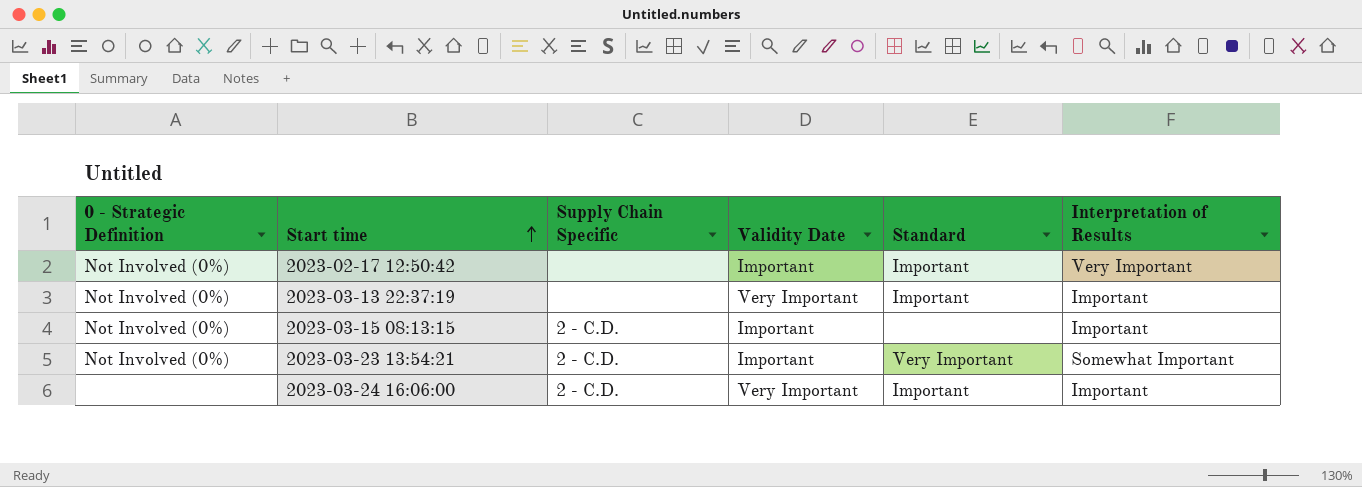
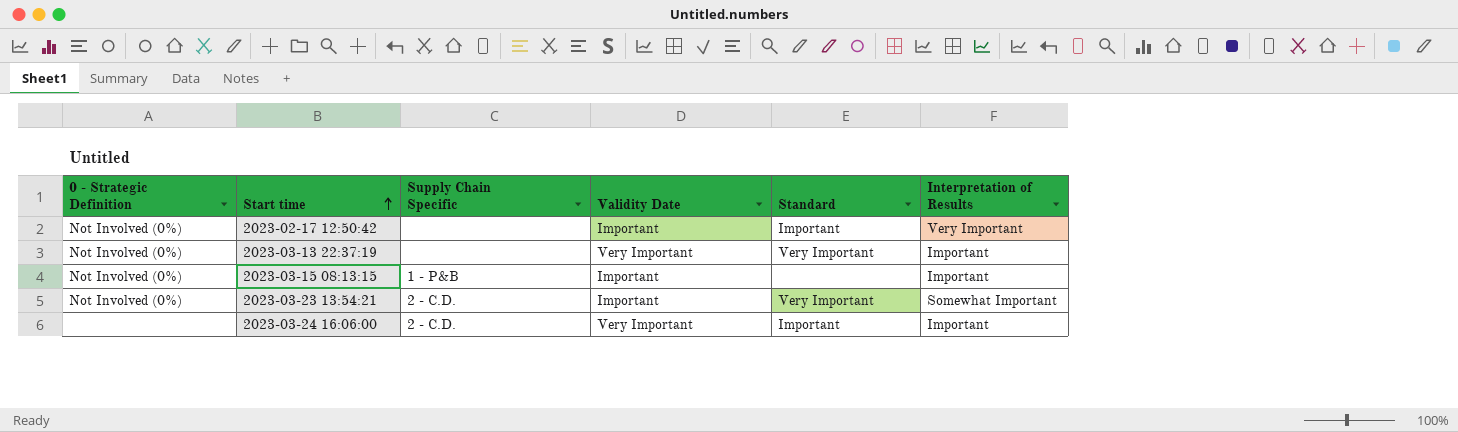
2023-03-13 22:37:19 | Standard: Important -> Very Important
2023-03-15 08:13:15 | Supply Chain Specific: 2 - C.D. -> 1 - P&B

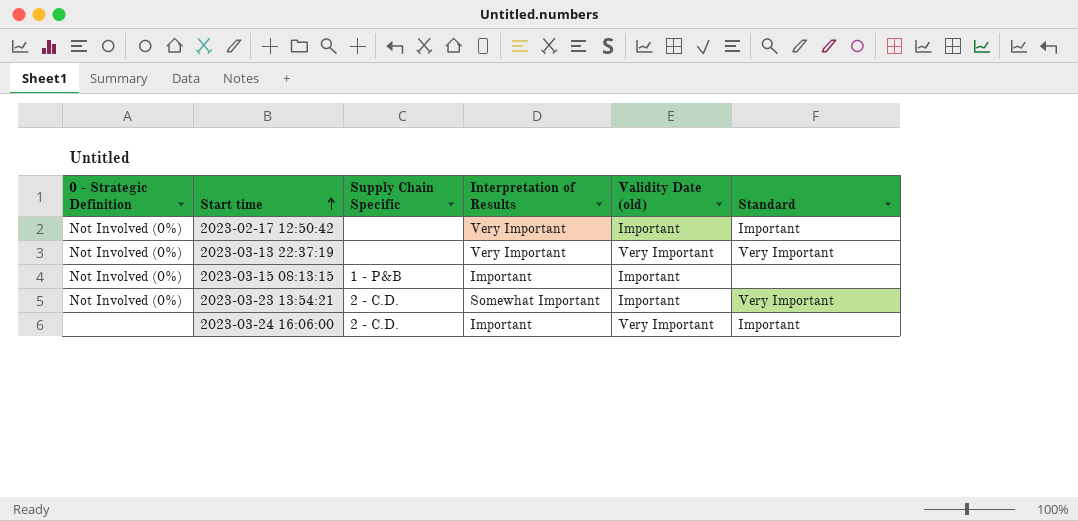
column Interpretation of Results | position: 6 -> 4
column name: Validity Date -> Validity Date (old)
2023-03-13 22:37:19 | Interpretation of Results: Important -> Very Important

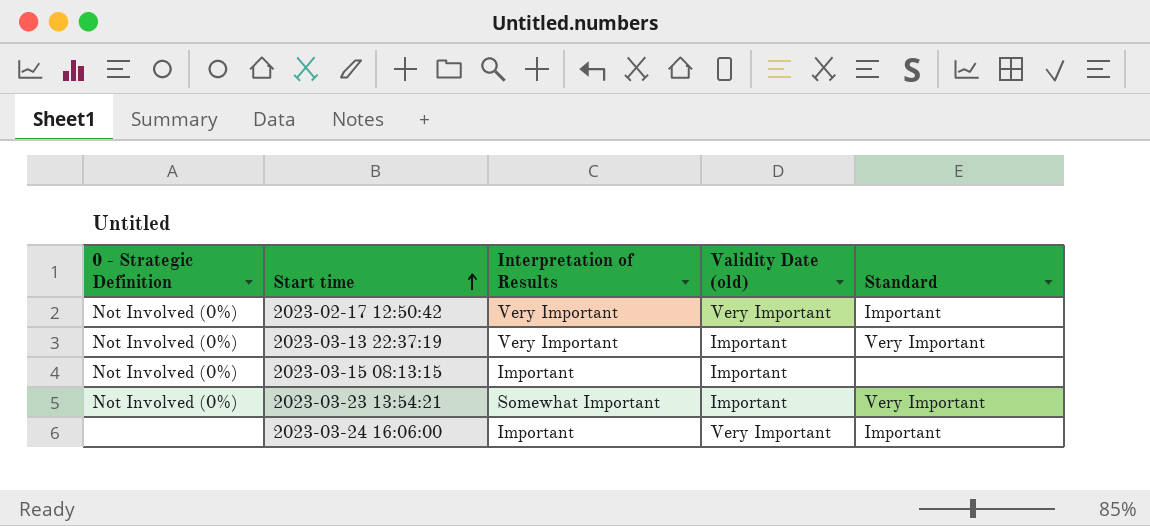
column Supply Chain Specific | position: 3 -> none
2023-02-17 12:50:42 | Validity Date (old): Important -> Very Important
2023-03-13 22:37:19 | Validity Date (old): Very Important -> Important

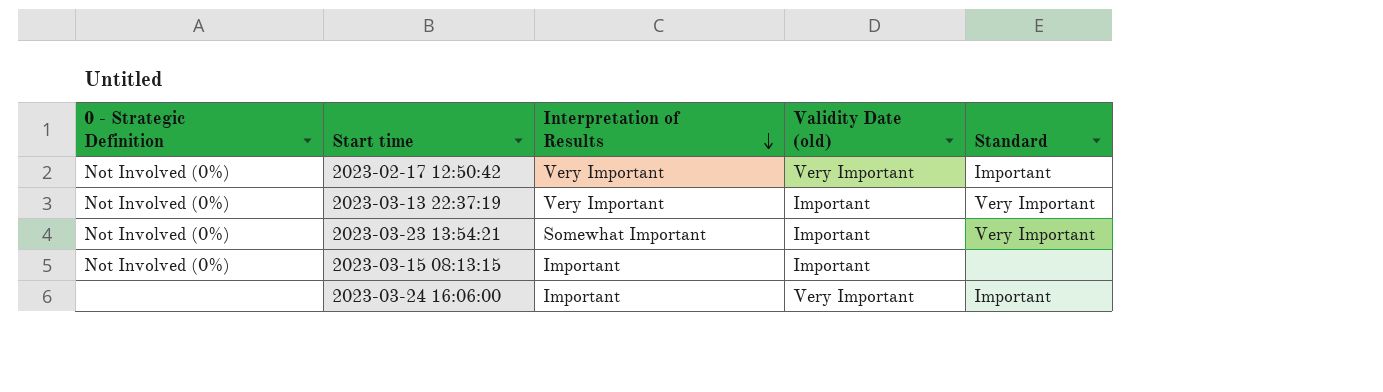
row order: Start time ascending -> Interpretation of Results descending

